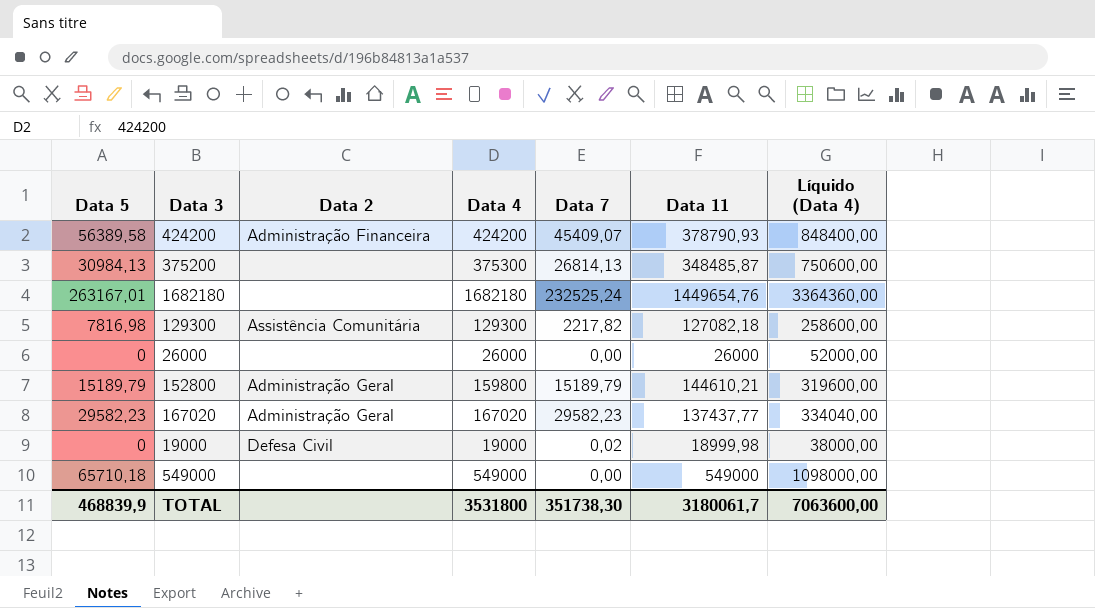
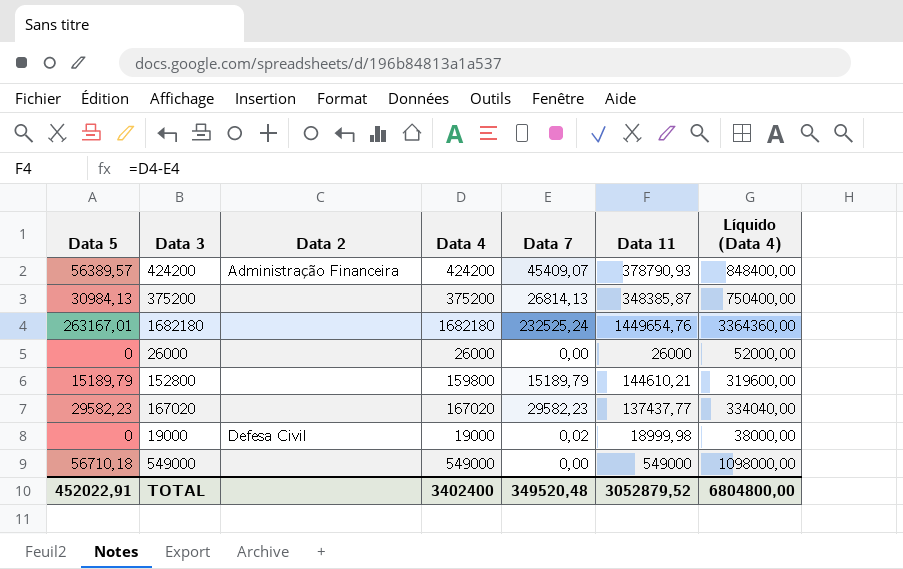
row 129300: 7816,98 | Assistência Comunitária | 129300 | 2217,82 | 127082,18 | 258600,00 -> none
424200 | Data 5: 56389,58 -> 56389,57
375200 | Data 4: 375300 -> 375200
375200 | Data 11: 348485,87 -> 348385,87
375200 | Líquido (Data 4): 750600,00 -> 750400,00
152800 | Data 2: Administração Geral -> none
167020 | Data 2: Administração Geral -> none
549000 | Data 5: 65710,18 -> 56710,18
TOTAL | Data 5: 468839,9 -> 452022,91
TOTAL | Data 4: 3531800 -> 3402400
TOTAL | Data 7: 351738,30 -> 349520,48
TOTAL | Data 11: 3180061,7 -> 3052879,52
TOTAL | Líquido (Data 4): 7063600,00 -> 6804800,00

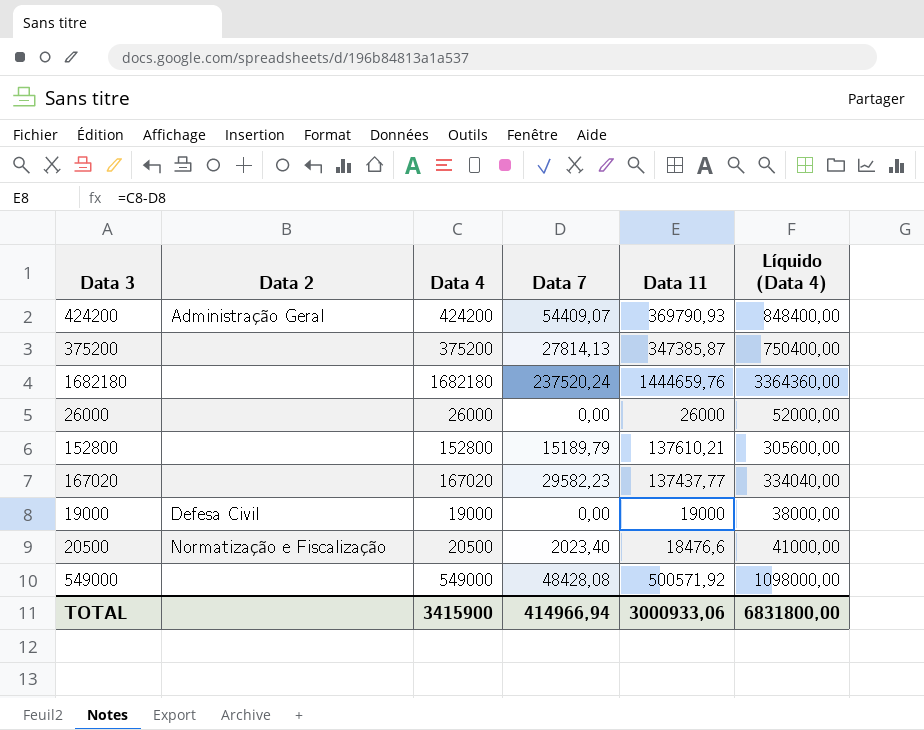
column Data 5 | position: 1 -> none
424200 | Data 2: Administração Financeira -> Administração Geral
424200 | Data 7: 45409,07 -> 54409,07
424200 | Data 11: 378790,93 -> 369790,93
375200 | Data 7: 26814,13 -> 27814,13
375200 | Data 11: 348385,87 -> 347385,87
1682180 | Data 7: 232525,24 -> 237520,24
1682180 | Data 11: 1449654,76 -> 1444659,76
152800 | Data 4: 159800 -> 152800
152800 | Data 11: 144610,21 -> 137610,21
152800 | Líquido (Data 4): 319600,00 -> 305600,00
19000 | Data 7: 0,02 -> 0,00
19000 | Data 11: 18999,98 -> 19000
row 20500: none -> Normatização e Fiscalização | 20500 | 2023,40 | 18476,6 | 41000,00
549000 | Data 7: 0,00 -> 48428,08
549000 | Data 11: 549000 -> 500571,92
TOTAL | Data 4: 3402400 -> 3415900
TOTAL | Data 7: 349520,48 -> 414966,94
TOTAL | Data 11: 3052879,52 -> 3000933,06
TOTAL | Líquido (Data 4): 6804800,00 -> 6831800,00

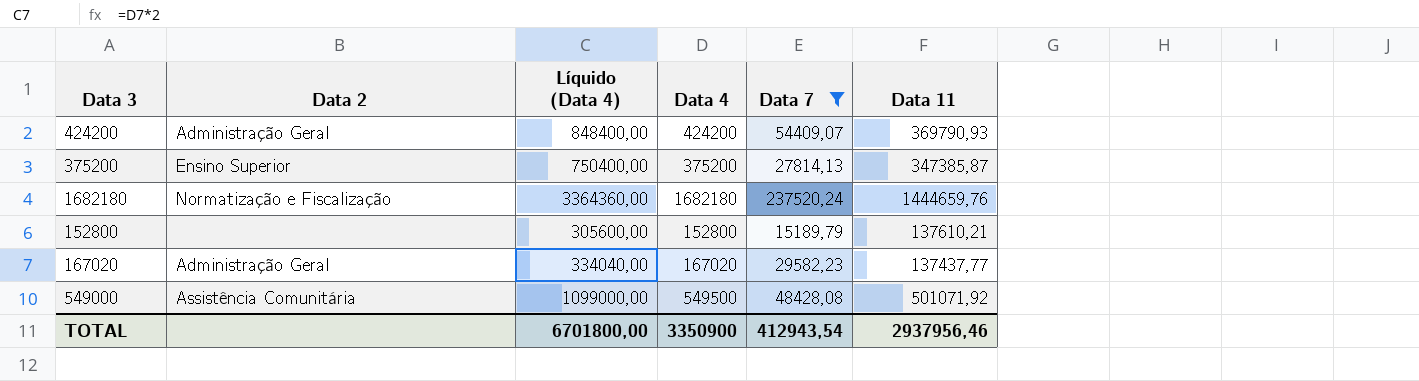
filter: none -> Data 7 >= 15189,79
column Líquido (Data 4) | position: 6 -> 3
375200 | Data 2: none -> Ensino Superior
1682180 | Data 2: none -> Normatização e Fiscalização
167020 | Data 2: none -> Administração Geral
549000 | Data 2: none -> Assistência Comunitária
549000 | Líquido (Data 4): 1098000,00 -> 1099000,00
549000 | Data 4: 549000 -> 549500
549000 | Data 11: 500571,92 -> 501071,92
TOTAL | Líquido (Data 4): 6831800,00 -> 6701800,00
TOTAL | Data 4: 3415900 -> 3350900
TOTAL | Data 7: 414966,94 -> 412943,54
TOTAL | Data 11: 3000933,06 -> 2937956,46

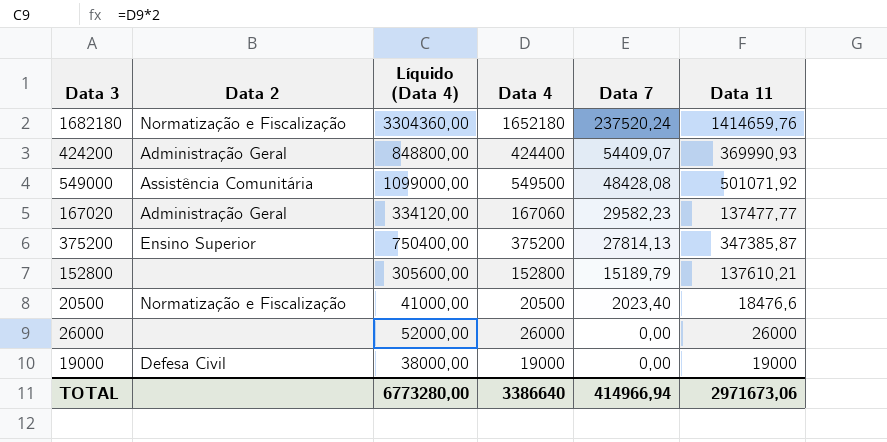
filter: Data 7 >= 15189,79 -> none
row order: none -> Data 7 descending
1682180 | Líquido (Data 4): 3364360,00 -> 3304360,00
1682180 | Data 4: 1682180 -> 1652180
1682180 | Data 11: 1444659,76 -> 1414659,76
424200 | Líquido (Data 4): 848400,00 -> 848800,00
424200 | Data 4: 424200 -> 424400
424200 | Data 11: 369790,93 -> 369990,93
167020 | Líquido (Data 4): 334040,00 -> 334120,00
167020 | Data 4: 167020 -> 167060
167020 | Data 11: 137437,77 -> 137477,77
TOTAL | Líquido (Data 4): 6701800,00 -> 6773280,00
TOTAL | Data 4: 3350900 -> 3386640
TOTAL | Data 7: 412943,54 -> 414966,94
TOTAL | Data 11: 2937956,46 -> 2971673,06

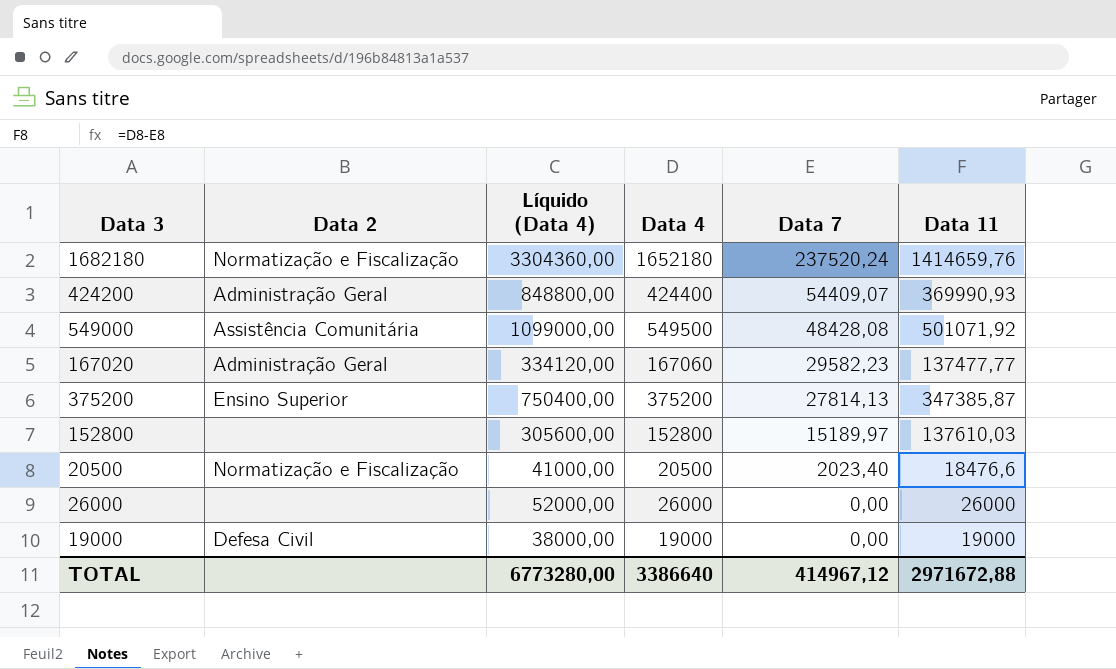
152800 | Data 7: 15189,79 -> 15189,97
152800 | Data 11: 137610,21 -> 137610,03
TOTAL | Data 7: 414966,94 -> 414967,12
TOTAL | Data 11: 2971673,06 -> 2971672,88

